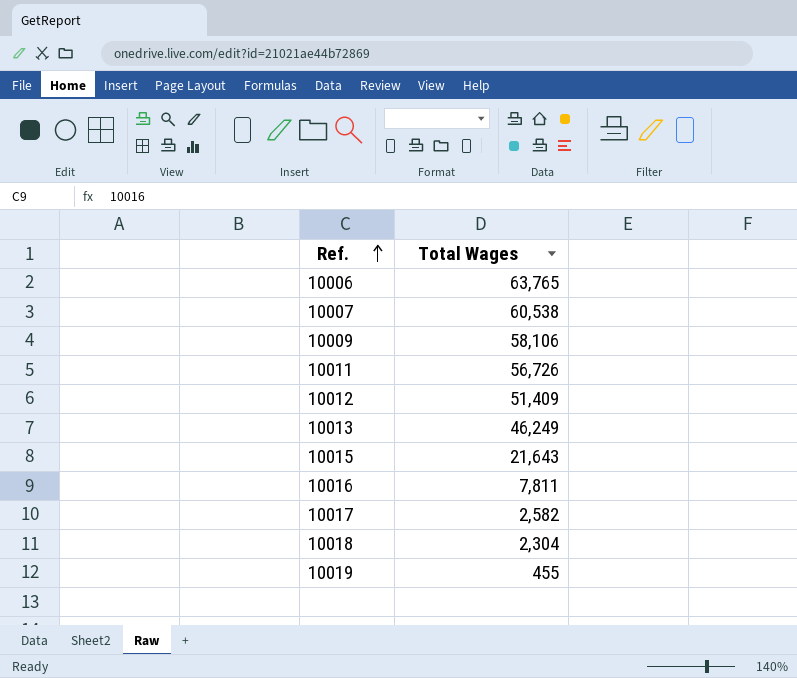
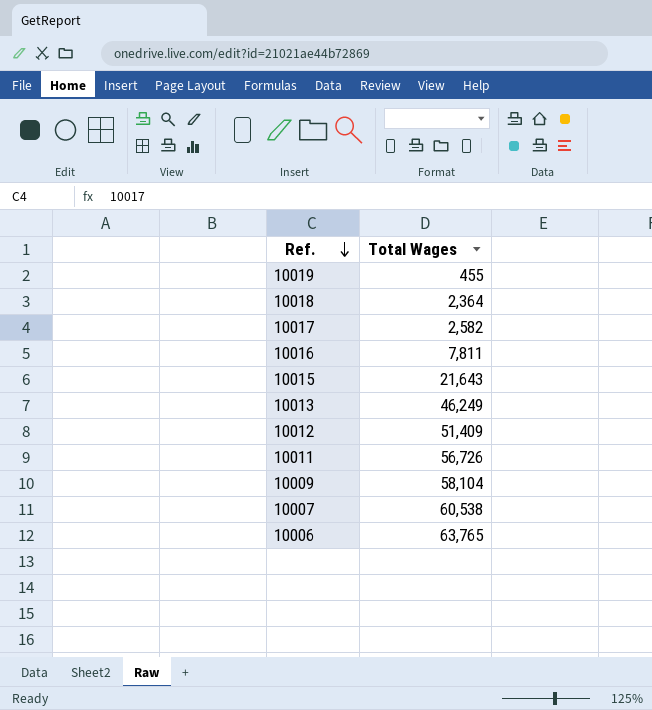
row order: Ref. ascending -> Ref. descending
10018 | Total Wages: 2,304 -> 2,364
10009 | Total Wages: 58,106 -> 58,104

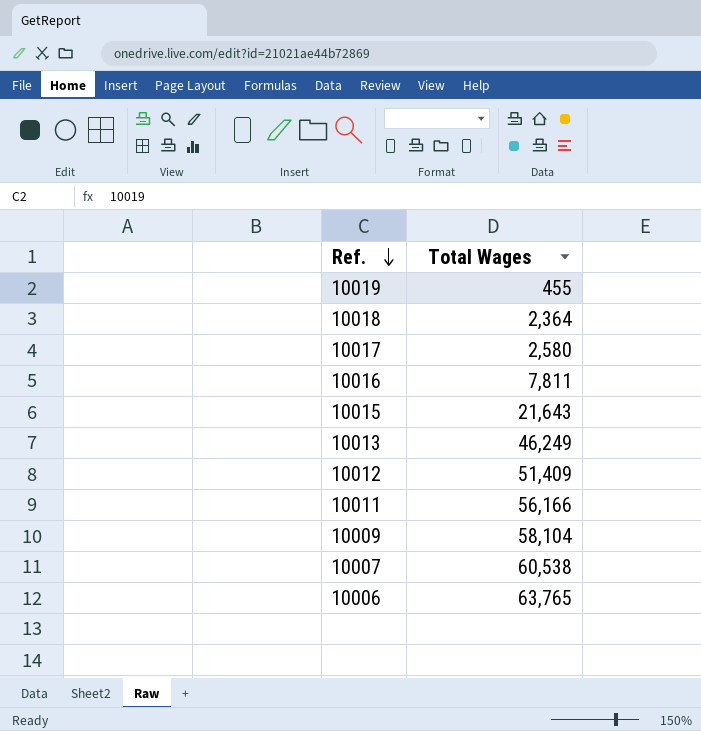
10017 | Total Wages: 2,582 -> 2,580
10011 | Total Wages: 56,726 -> 56,166

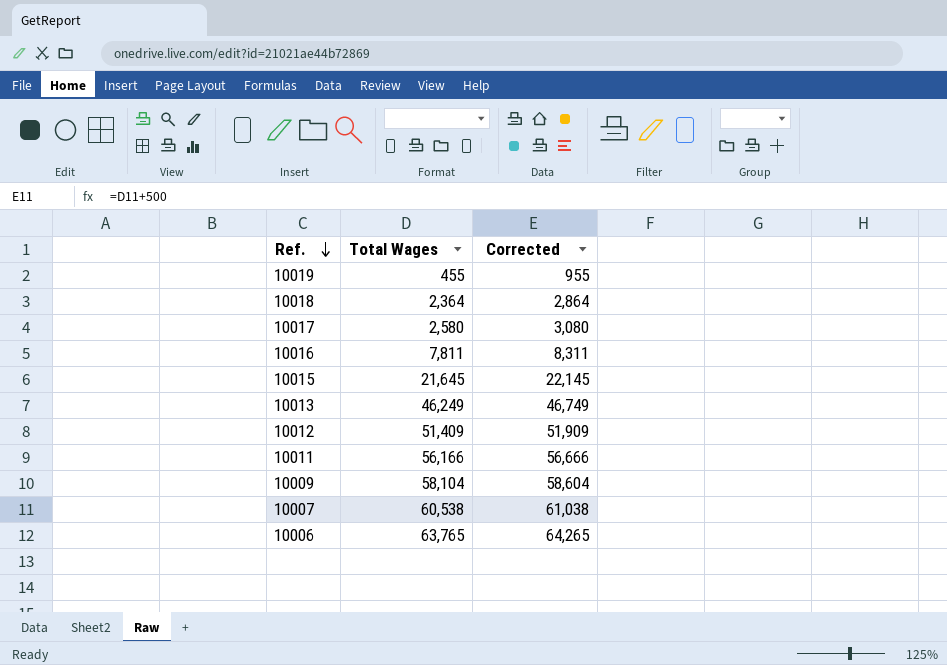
column Corrected | formula: none -> [Total Wages] + 500
10015 | Total Wages: 21,643 -> 21,645

